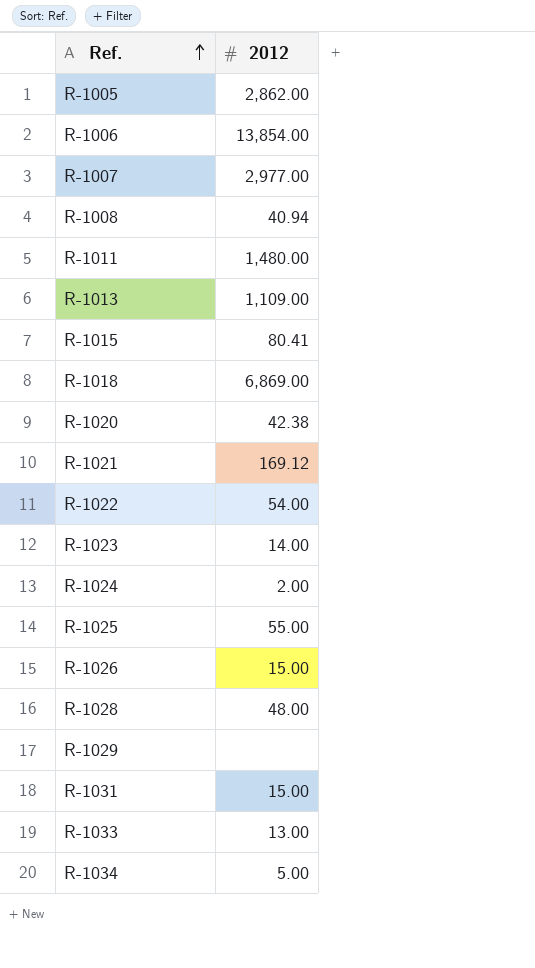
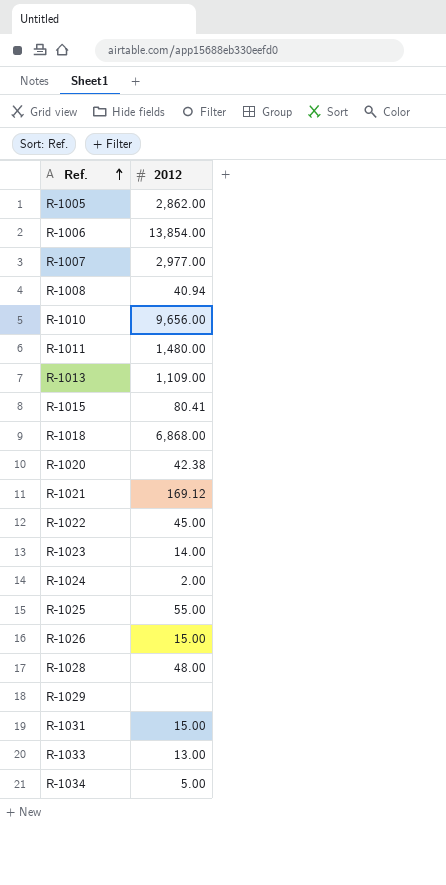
row R-1010: none -> 9,656.00
R-1018 | 2012: 6,869.00 -> 6,868.00
R-1022 | 2012: 54.00 -> 45.00

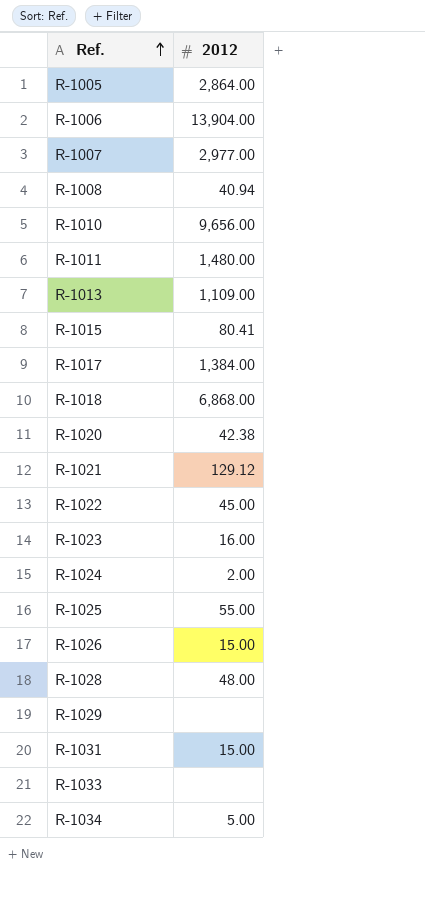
R-1005 | 2012: 2,862.00 -> 2,864.00
R-1006 | 2012: 13,854.00 -> 13,904.00
row R-1017: none -> 1,384.00
R-1021 | 2012: 169.12 -> 129.12
R-1023 | 2012: 14.00 -> 16.00
R-1033 | 2012: 13.00 -> none

